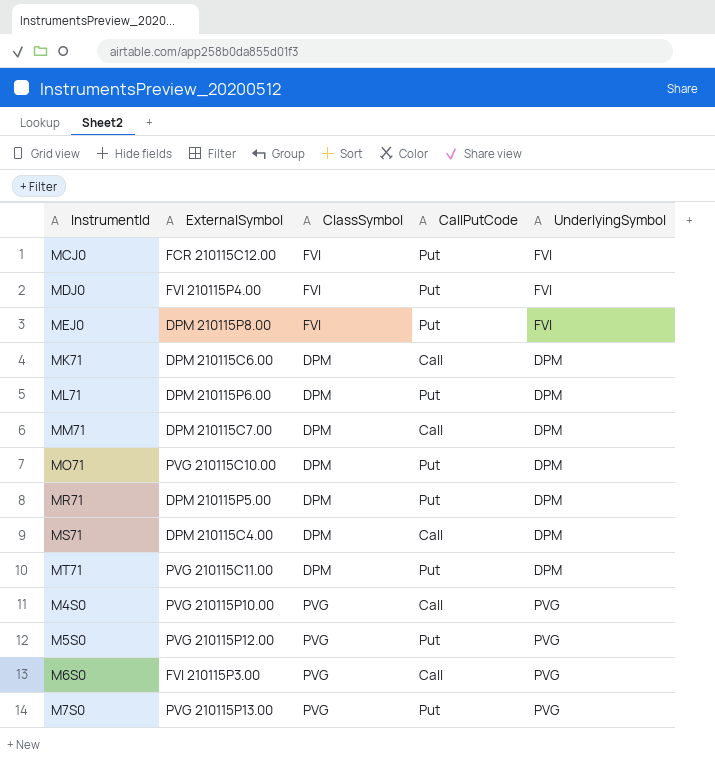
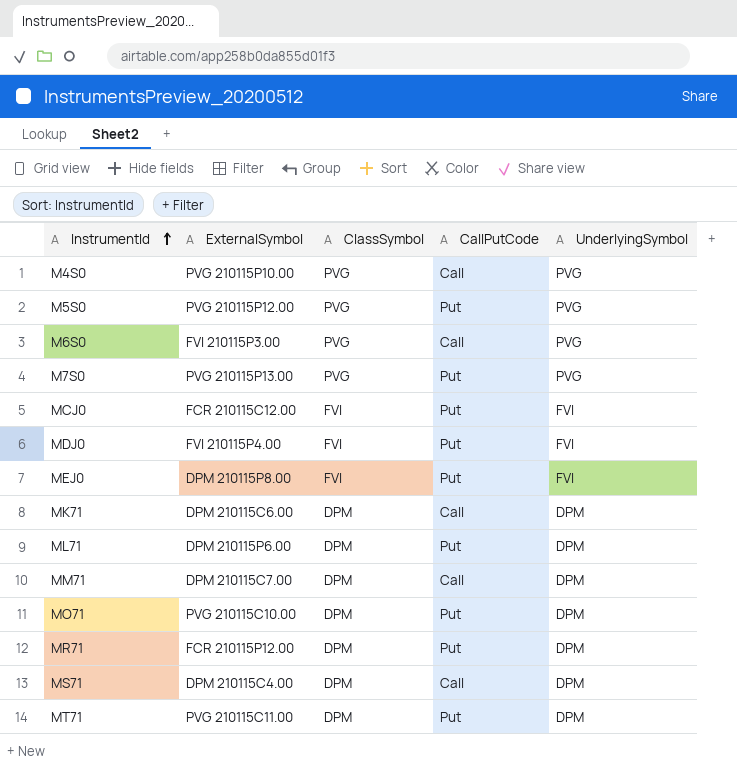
row order: none -> InstrumentId ascending
MR71 | ExternalSymbol: DPM 210115P5.00 -> FCR 210115P12.00

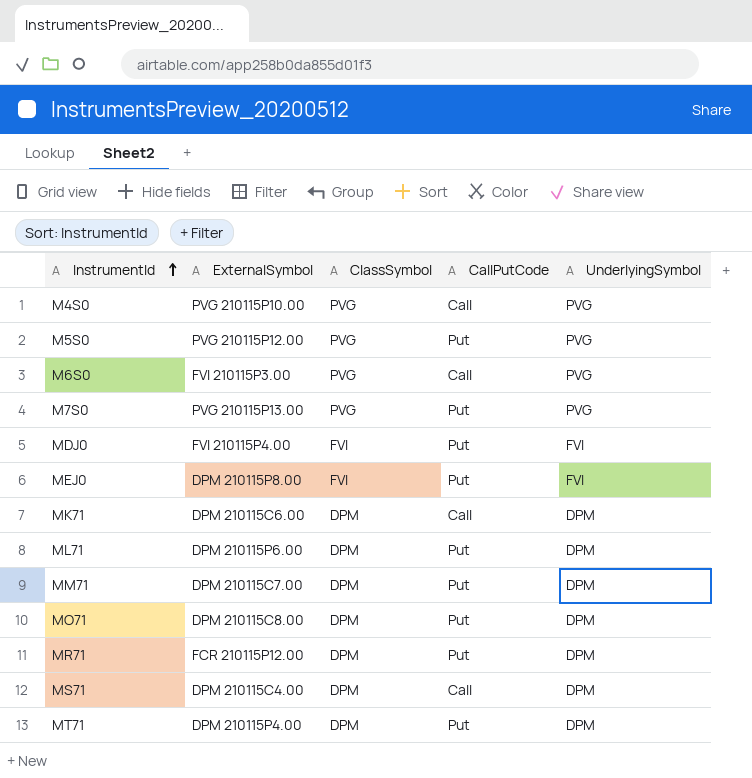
row MCJ0: FCR 210115C12.00 | FVI | Put | FVI -> none
MM71 | CallPutCode: Call -> Put
MO71 | ExternalSymbol: PVG 210115C10.00 -> DPM 210115C8.00
MT71 | ExternalSymbol: PVG 210115C11.00 -> DPM 210115P4.00

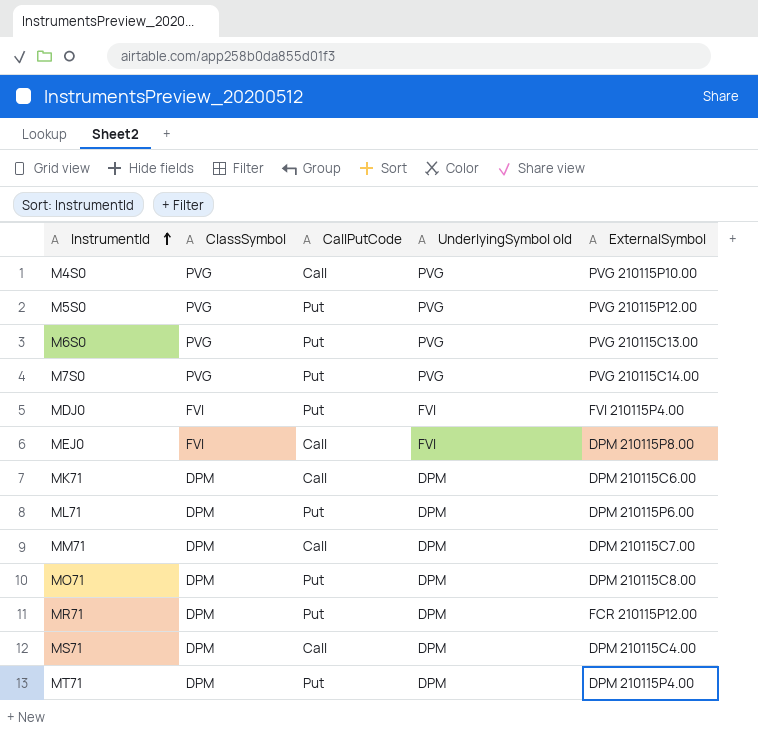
column name: UnderlyingSymbol -> UnderlyingSymbol old
column ExternalSymbol | position: 2 -> 5
M6S0 | CallPutCode: Call -> Put
M6S0 | ExternalSymbol: FVI 210115P3.00 -> PVG 210115C13.00
M7S0 | ExternalSymbol: PVG 210115P13.00 -> PVG 210115C14.00
MEJ0 | CallPutCode: Put -> Call
MM71 | CallPutCode: Put -> Call

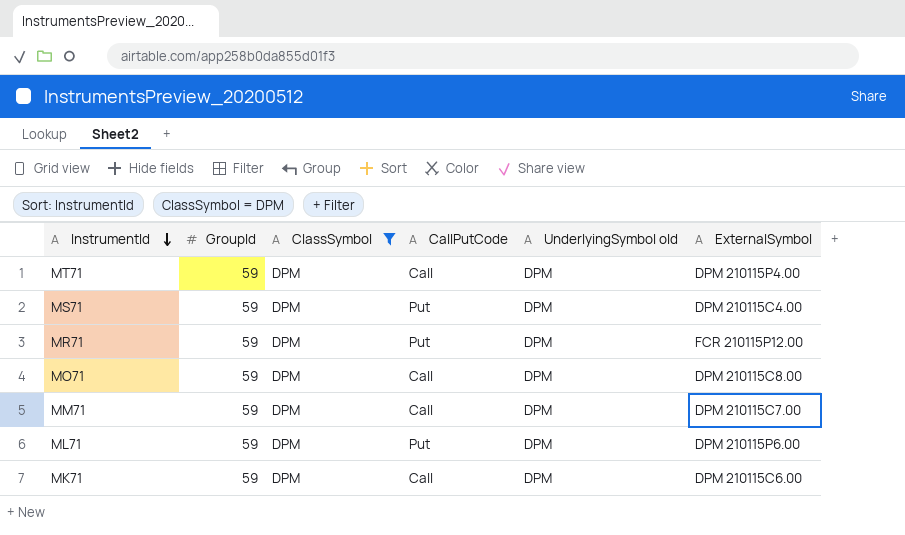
filter: none -> ClassSymbol = DPM
row order: InstrumentId ascending -> InstrumentId descending
column GroupId | position: none -> 2
MT71 | CallPutCode: Put -> Call
MS71 | CallPutCode: Call -> Put
MO71 | CallPutCode: Put -> Call

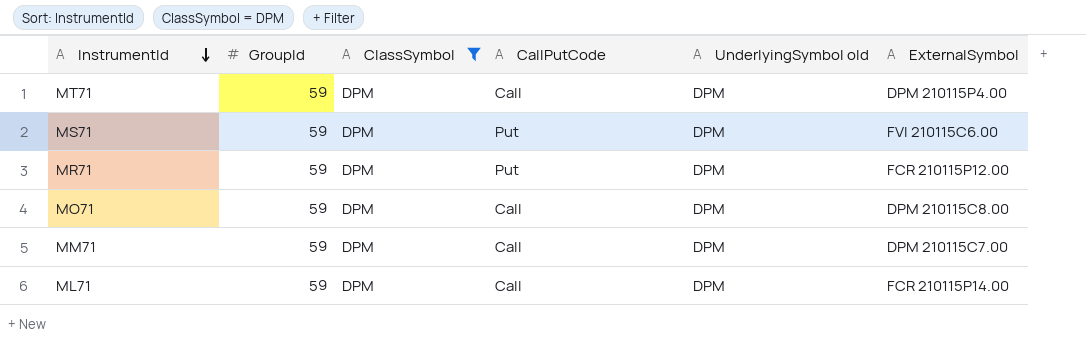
row MK71: 59 | DPM | Call | DPM | DPM 210115C6.00 -> none
MS71 | ExternalSymbol: DPM 210115C4.00 -> FVI 210115C6.00
ML71 | CallPutCode: Put -> Call
ML71 | ExternalSymbol: DPM 210115P6.00 -> FCR 210115P14.00

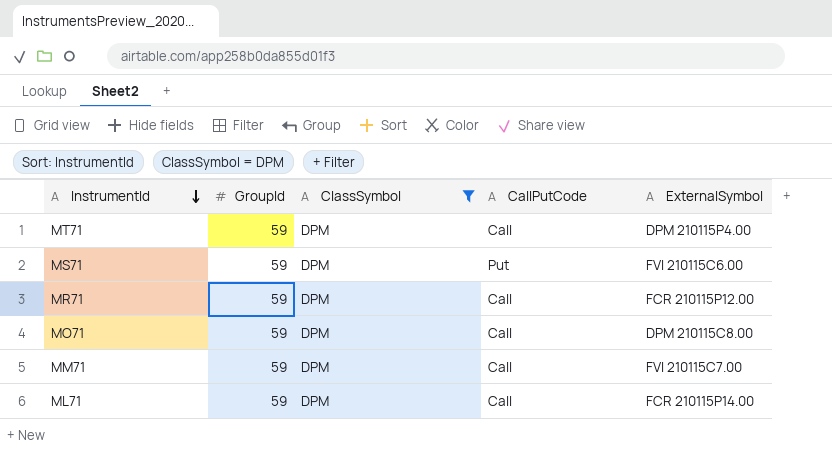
column UnderlyingSymbol old | position: 5 -> none
MR71 | CallPutCode: Put -> Call
MM71 | ExternalSymbol: DPM 210115C7.00 -> FVI 210115C7.00

